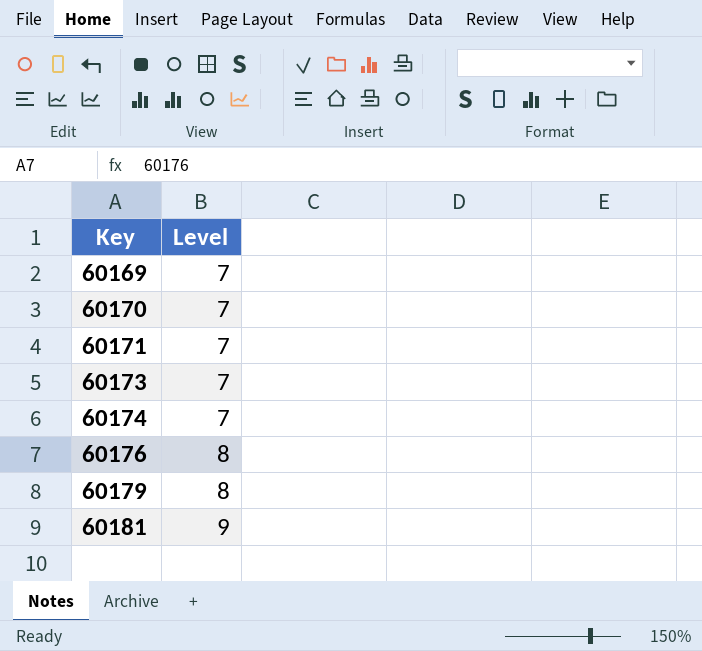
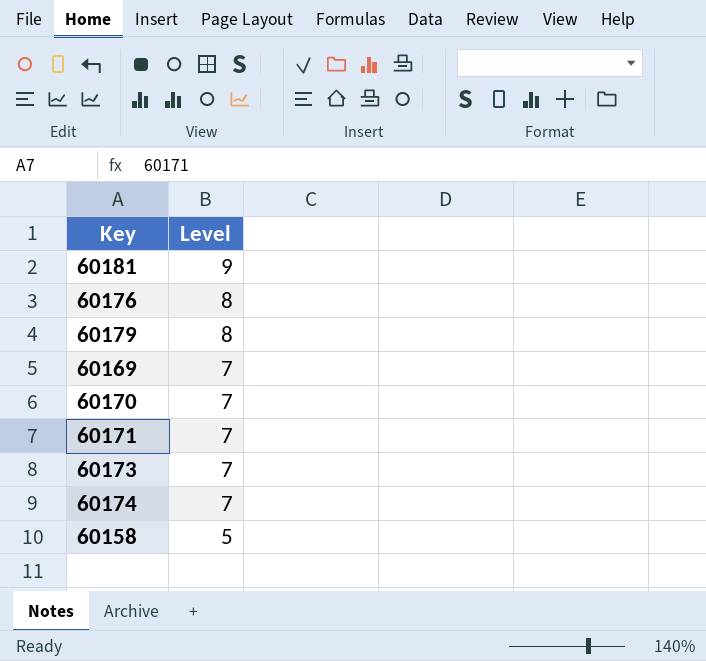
row order: Key ascending -> Level descending
row 60158: none -> 5

